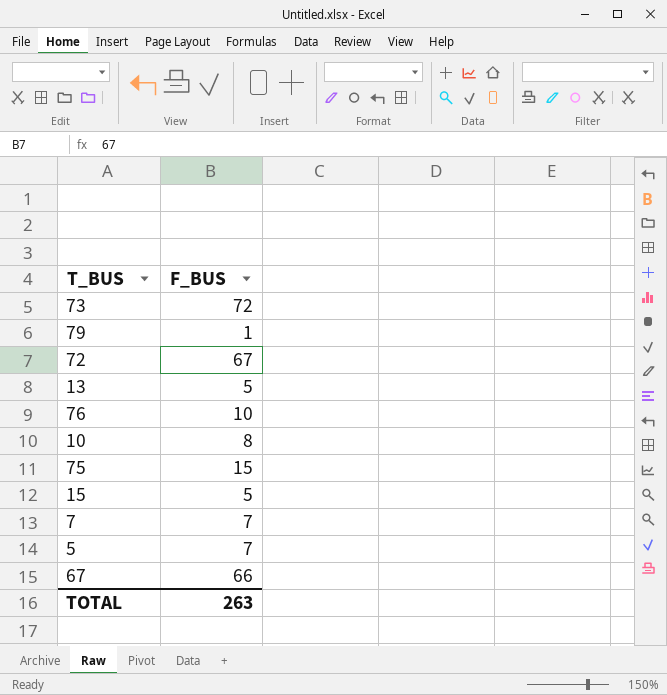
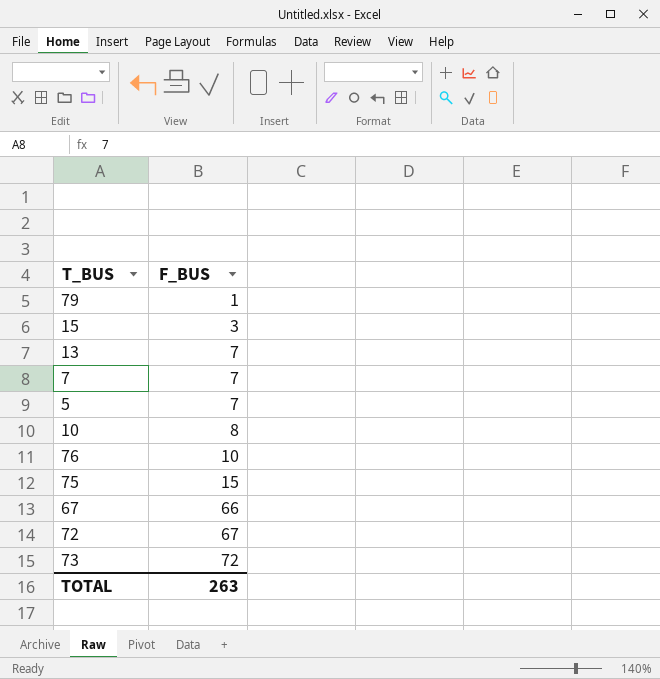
row order: none -> F_BUS ascending
15 | F_BUS: 5 -> 3
13 | F_BUS: 5 -> 7

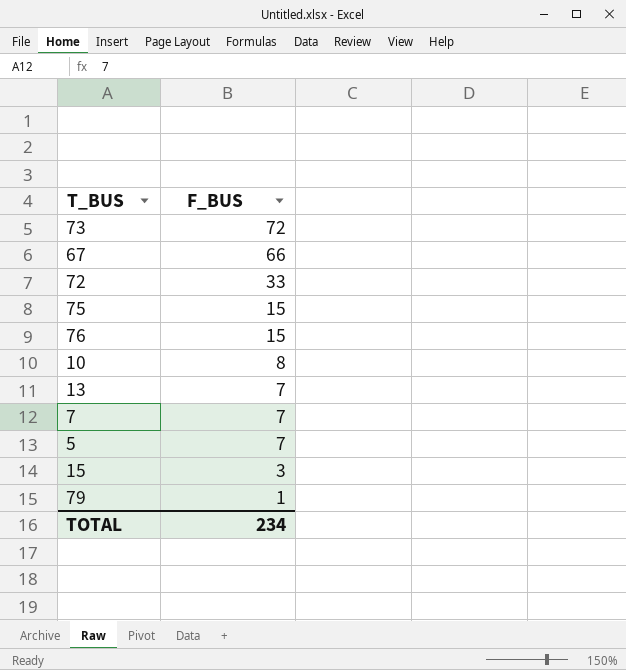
row order: F_BUS ascending -> F_BUS descending
72 | F_BUS: 67 -> 33
76 | F_BUS: 10 -> 15
TOTAL | F_BUS: 263 -> 234

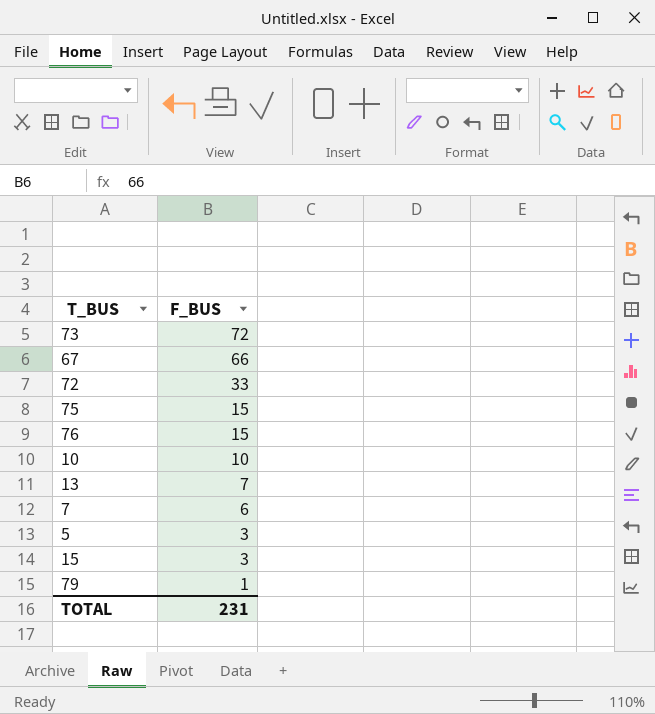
10 | F_BUS: 8 -> 10
7 | F_BUS: 7 -> 6
5 | F_BUS: 7 -> 3
TOTAL | F_BUS: 234 -> 231

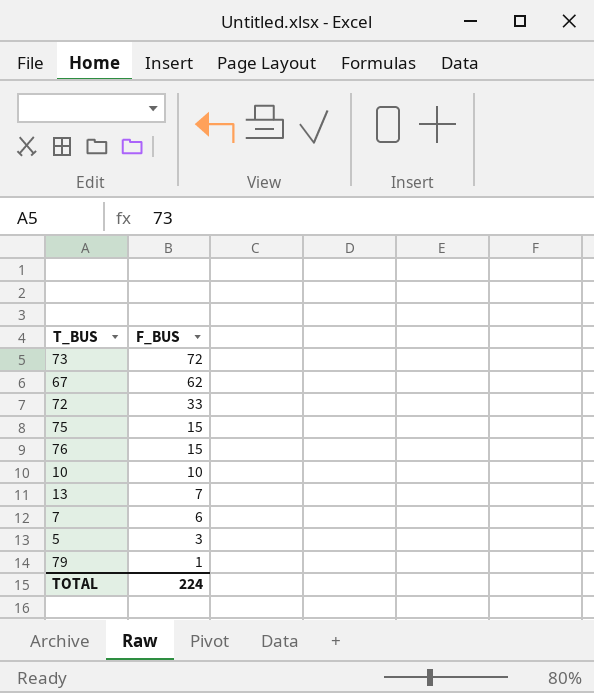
row 15: 3 -> none
67 | F_BUS: 66 -> 62
TOTAL | F_BUS: 231 -> 224

